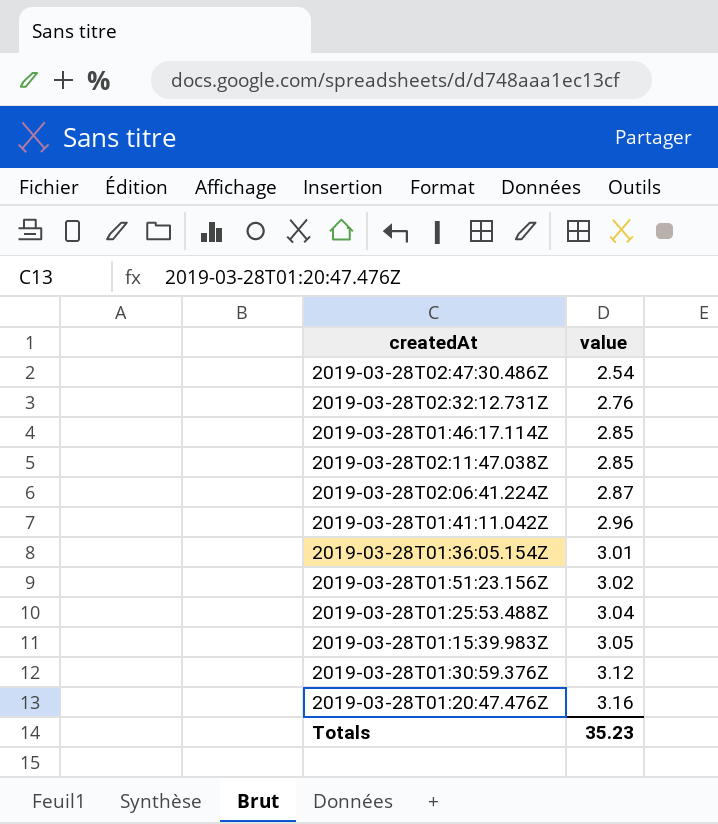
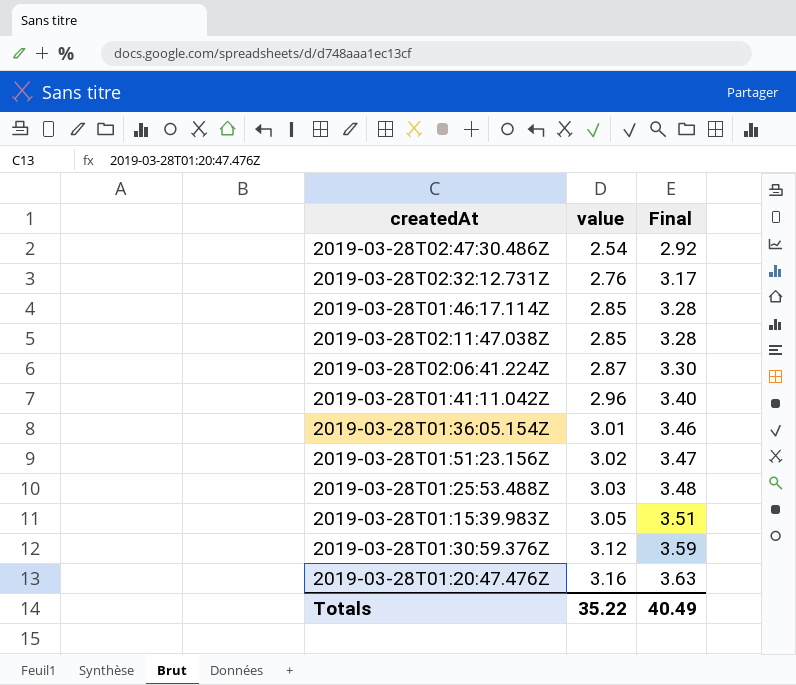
column Final | formula: none -> [value] * 1.15
2019-03-28T01:25:53.488Z | value: 3.04 -> 3.03
Totals | value: 35.23 -> 35.22

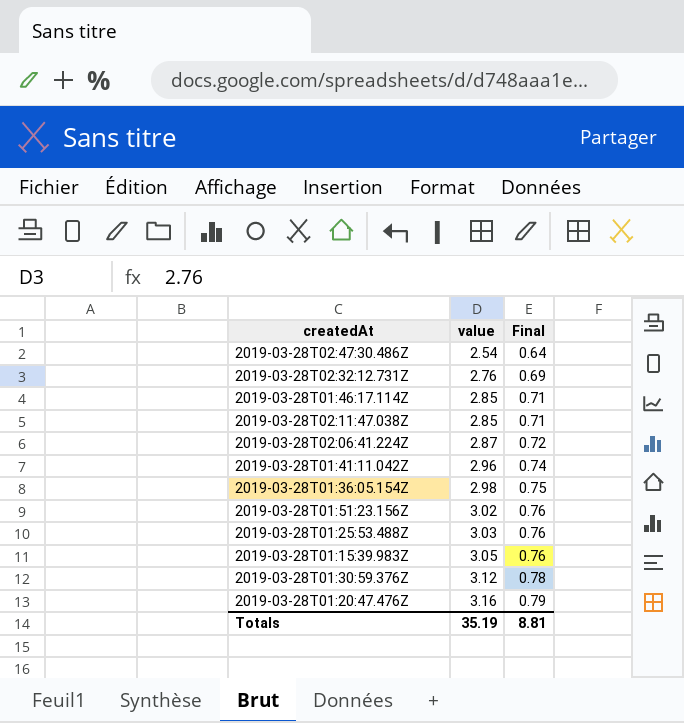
column Final | formula: [value] * 1.15 -> [value] * 0.25
2019-03-28T01:36:05.154Z | value: 3.01 -> 2.98
Totals | value: 35.22 -> 35.19
Totals | Final: 40.49 -> 8.81

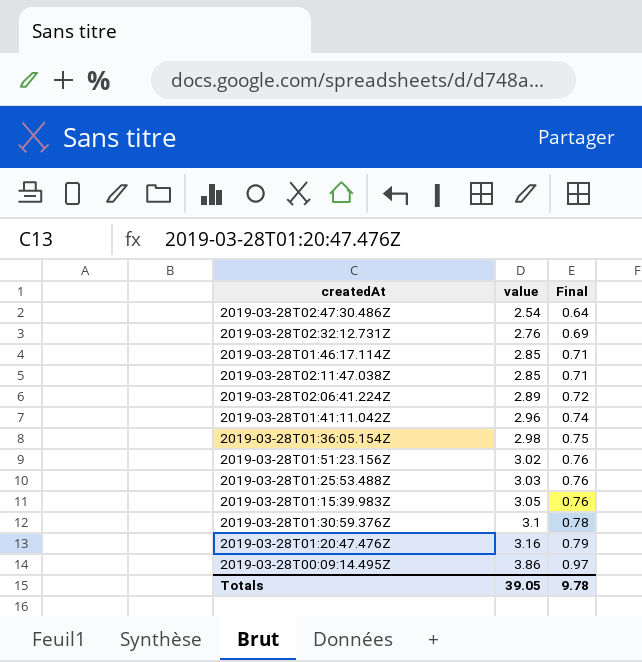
2019-03-28T02:06:41.224Z | value: 2.87 -> 2.89
2019-03-28T01:30:59.376Z | value: 3.12 -> 3.1
row 2019-03-28T00:09:14.495Z: none -> 3.86 | 0.97
Totals | value: 35.19 -> 39.05
Totals | Final: 8.81 -> 9.78

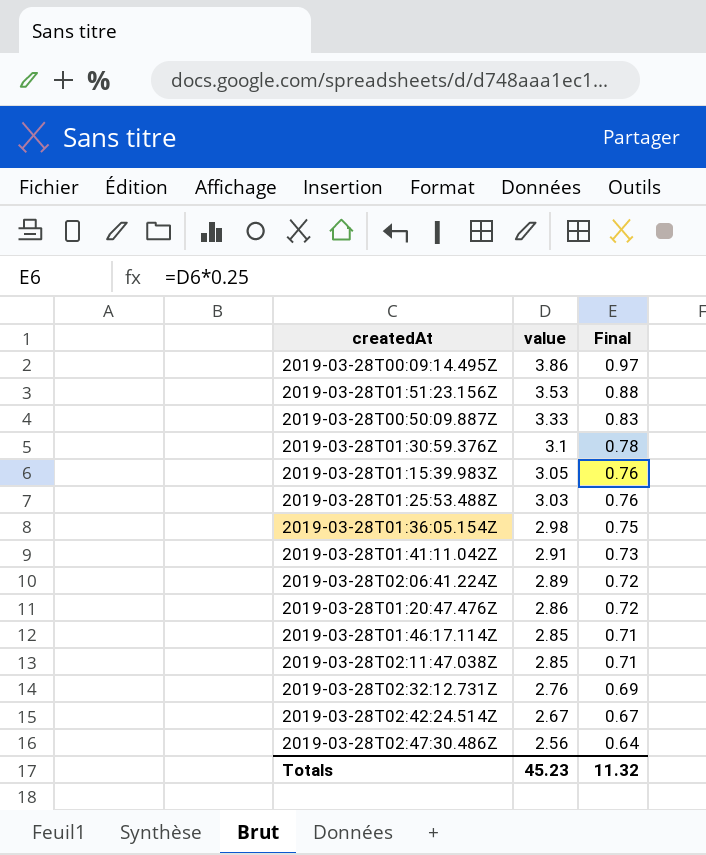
row order: value ascending -> value descending
2019-03-28T01:51:23.156Z | value: 3.02 -> 3.53
2019-03-28T01:51:23.156Z | Final: 0.76 -> 0.88
row 2019-03-28T00:50:09.887Z: none -> 3.33 | 0.83
2019-03-28T01:41:11.042Z | value: 2.96 -> 2.91
2019-03-28T01:41:11.042Z | Final: 0.74 -> 0.73
2019-03-28T01:20:47.476Z | value: 3.16 -> 2.86
2019-03-28T01:20:47.476Z | Final: 0.79 -> 0.72
row 2019-03-28T02:42:24.514Z: none -> 2.67 | 0.67
2019-03-28T02:47:30.486Z | value: 2.54 -> 2.56
Totals | value: 39.05 -> 45.23
Totals | Final: 9.78 -> 11.32

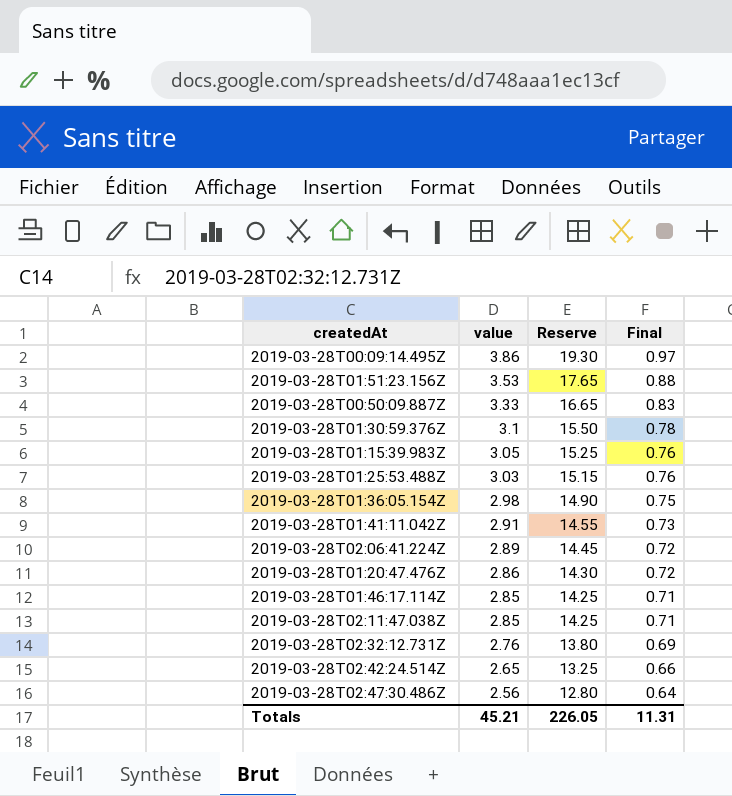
column Reserve | formula: none -> [value] * 5
2019-03-28T02:42:24.514Z | value: 2.67 -> 2.65
2019-03-28T02:42:24.514Z | Final: 0.67 -> 0.66
Totals | value: 45.23 -> 45.21
Totals | Final: 11.32 -> 11.31

